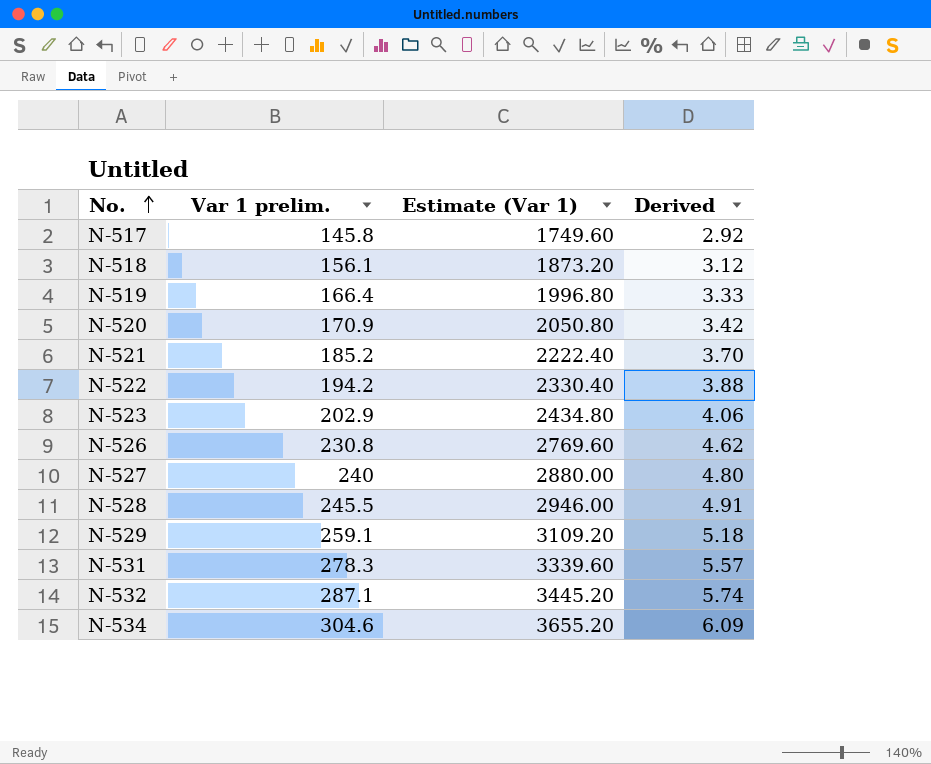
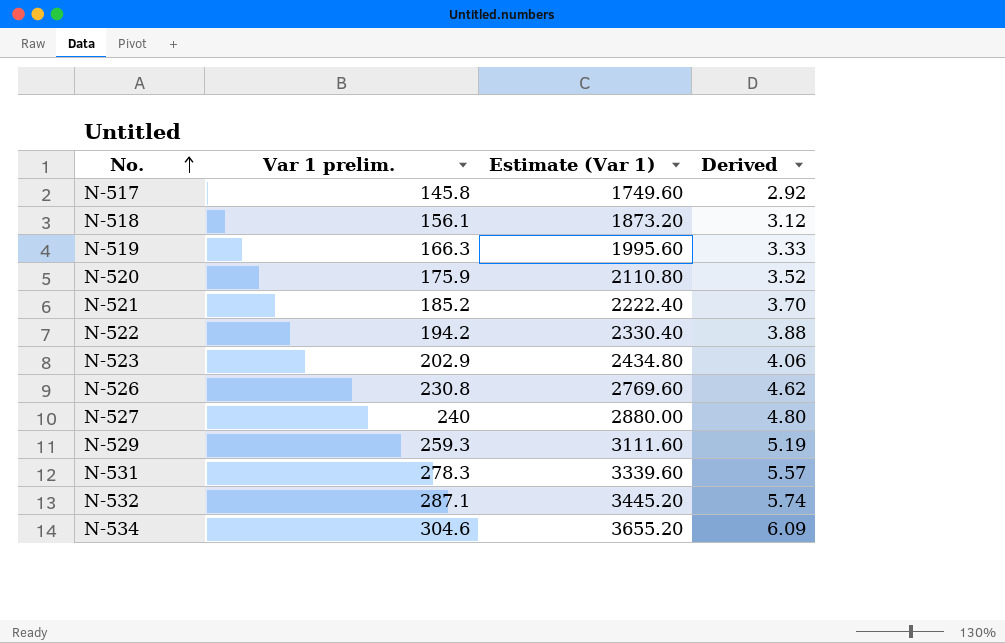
row N-528: 245.5 | 2946.00 | 4.91 -> none
N-519 | Var 1 prelim.: 166.4 -> 166.3
N-519 | Estimate (Var 1): 1996.80 -> 1995.60
N-520 | Var 1 prelim.: 170.9 -> 175.9
N-520 | Estimate (Var 1): 2050.80 -> 2110.80
N-520 | Derived: 3.42 -> 3.52
N-529 | Var 1 prelim.: 259.1 -> 259.3
N-529 | Estimate (Var 1): 3109.20 -> 3111.60
N-529 | Derived: 5.18 -> 5.19

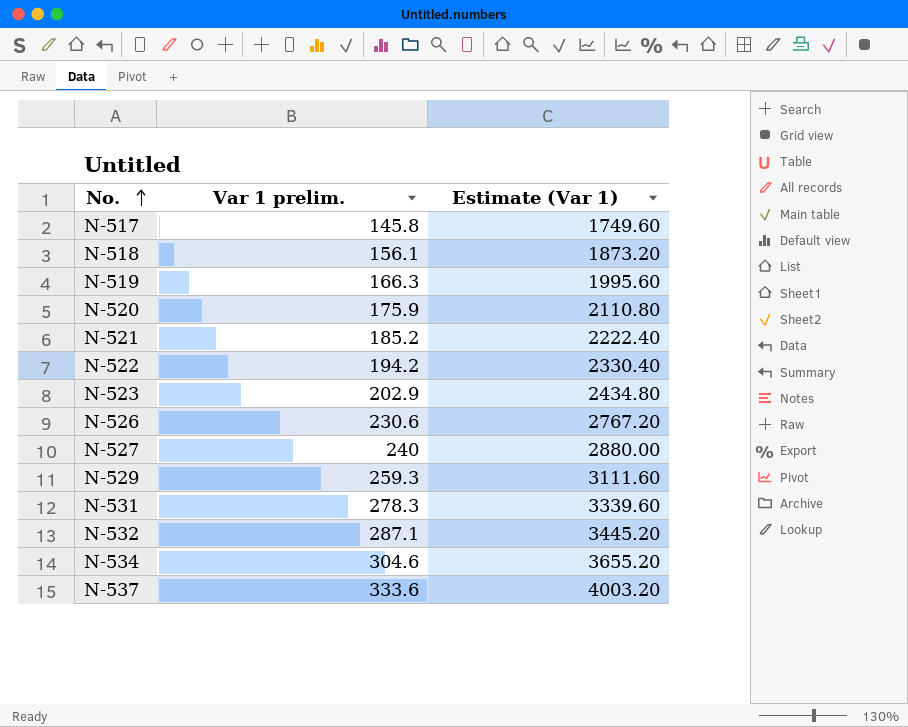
column Derived | formula: [Var 1 prelim.] * 0.02 -> none
N-526 | Var 1 prelim.: 230.8 -> 230.6
N-526 | Estimate (Var 1): 2769.60 -> 2767.20
row N-537: none -> 333.6 | 4003.20

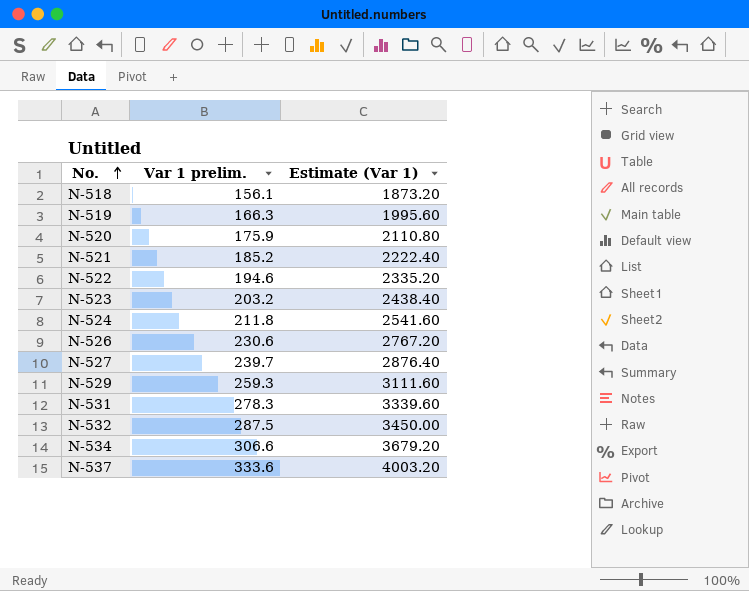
row N-517: 145.8 | 1749.60 -> none
N-522 | Var 1 prelim.: 194.2 -> 194.6
N-522 | Estimate (Var 1): 2330.40 -> 2335.20
N-523 | Var 1 prelim.: 202.9 -> 203.2
N-523 | Estimate (Var 1): 2434.80 -> 2438.40
row N-524: none -> 211.8 | 2541.60
N-527 | Var 1 prelim.: 240 -> 239.7
N-527 | Estimate (Var 1): 2880.00 -> 2876.40
N-532 | Var 1 prelim.: 287.1 -> 287.5
N-532 | Estimate (Var 1): 3445.20 -> 3450.00
N-534 | Var 1 prelim.: 304.6 -> 306.6
N-534 | Estimate (Var 1): 3655.20 -> 3679.20

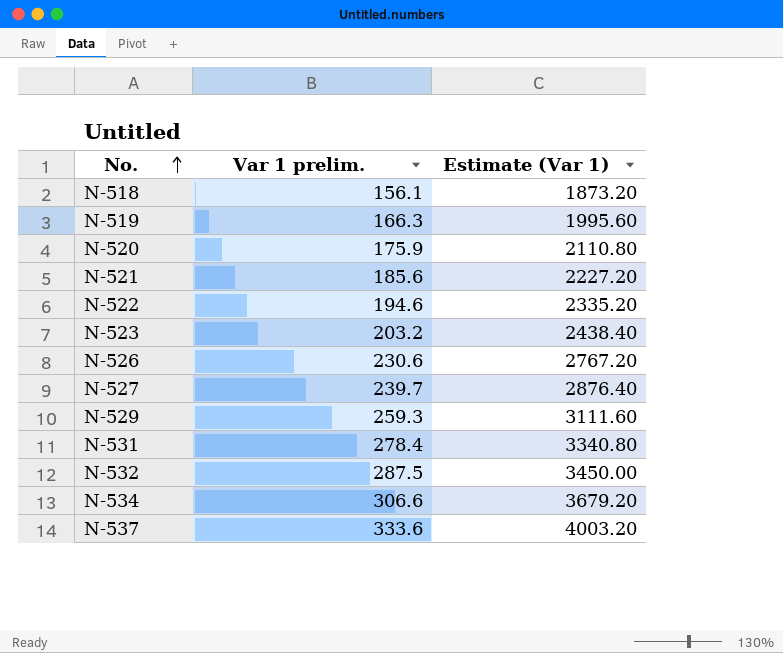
row N-524: 211.8 | 2541.60 -> none
N-521 | Var 1 prelim.: 185.2 -> 185.6
N-521 | Estimate (Var 1): 2222.40 -> 2227.20
N-531 | Var 1 prelim.: 278.3 -> 278.4
N-531 | Estimate (Var 1): 3339.60 -> 3340.80

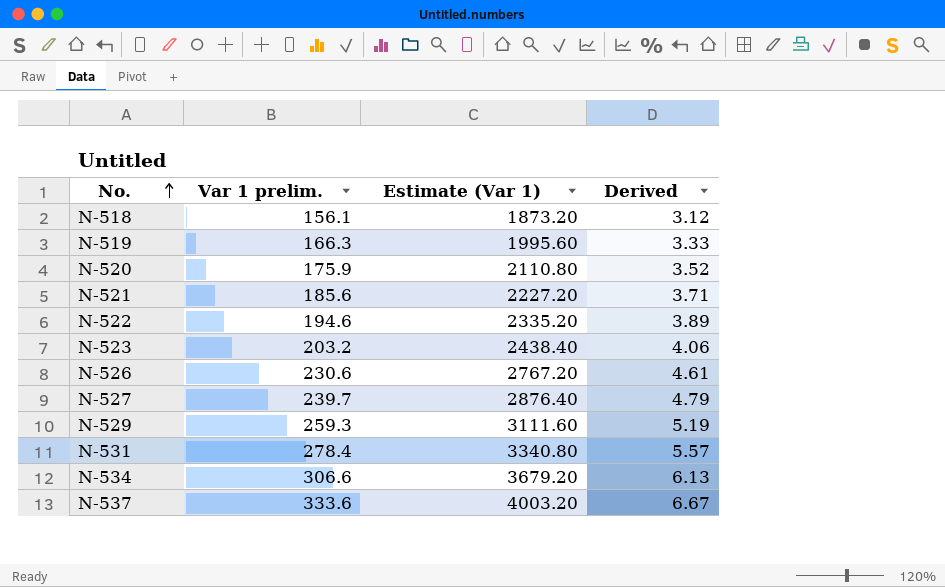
column Derived | formula: none -> [Var 1 prelim.] * 0.02
row N-532: 287.5 | 3450.00 -> none

